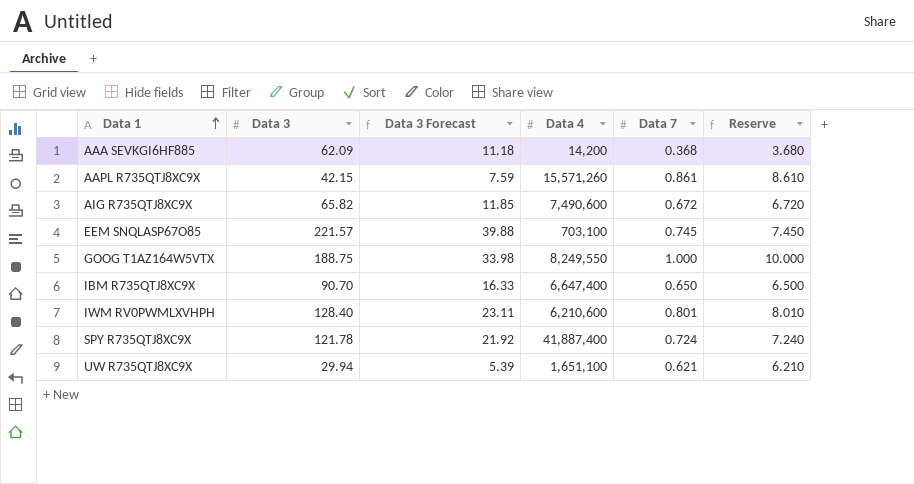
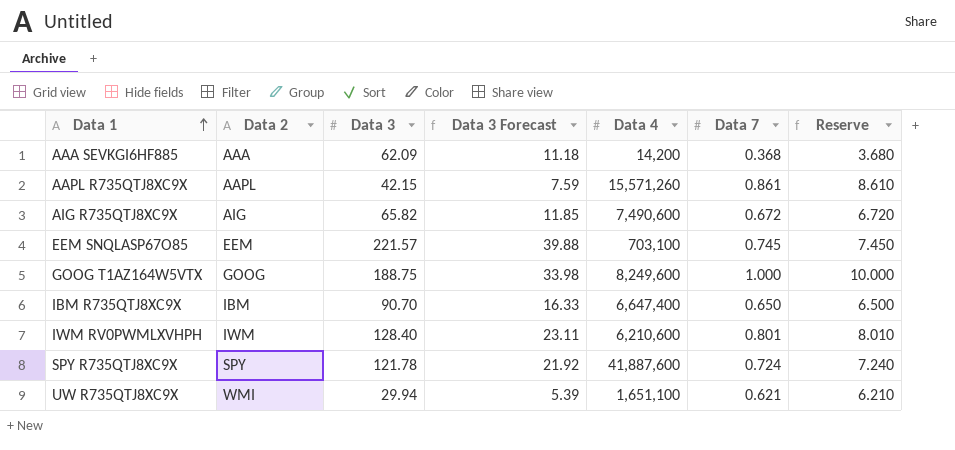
column Data 2 | position: none -> 2
GOOG T1AZ164W5VTX | Data 4: 8,249,550 -> 8,249,600
SPY R735QTJ8XC9X | Data 4: 41,887,400 -> 41,887,600

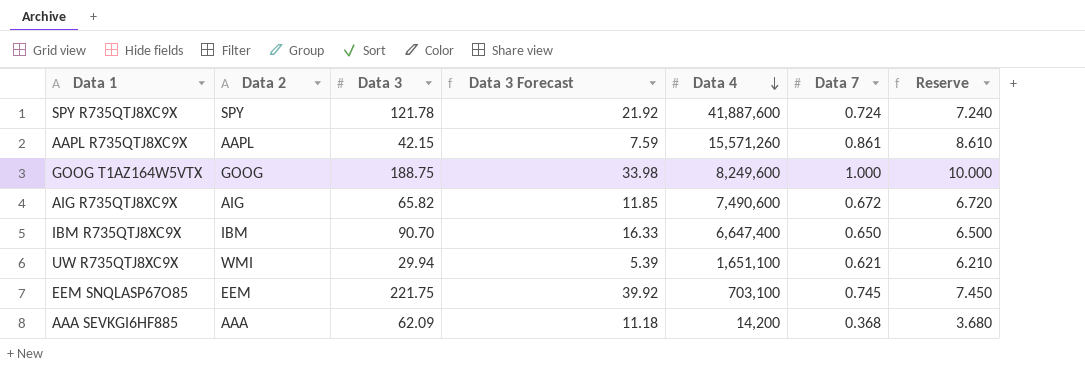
row order: Data 1 ascending -> Data 4 descending
row IWM RV0PWMLXVHPH: IWM | 128.40 | 23.11 | 6,210,600 | 0.801 | 8.010 -> none
EEM SNQLASP67O85 | Data 3: 221.57 -> 221.75
EEM SNQLASP67O85 | Data 3 Forecast: 39.88 -> 39.92

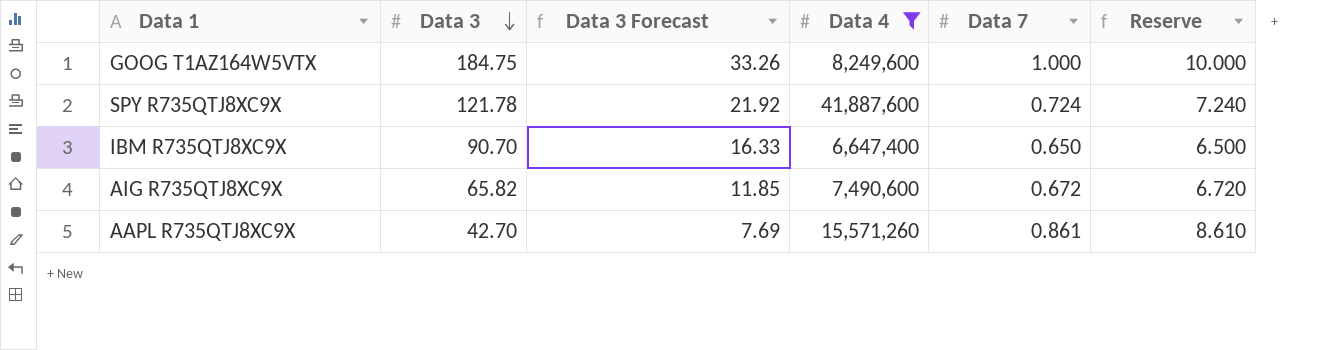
filter: none -> Data 4 >= 6,647,400
row order: Data 4 descending -> Data 3 descending
column Data 2 | position: 2 -> none
GOOG T1AZ164W5VTX | Data 3: 188.75 -> 184.75
GOOG T1AZ164W5VTX | Data 3 Forecast: 33.98 -> 33.26
AAPL R735QTJ8XC9X | Data 3: 42.15 -> 42.70
AAPL R735QTJ8XC9X | Data 3 Forecast: 7.59 -> 7.69

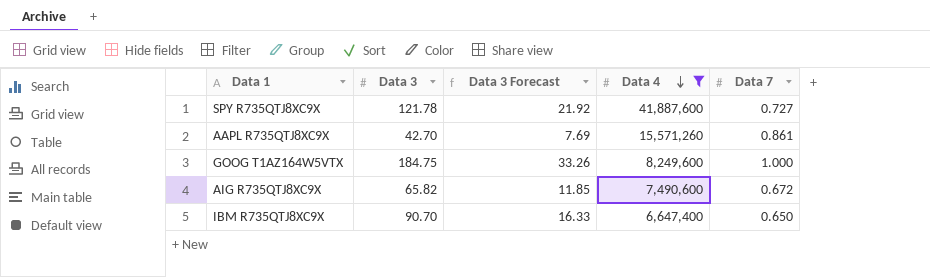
row order: Data 3 descending -> Data 4 descending
column Reserve | formula: [Data 7] * 10 -> none
SPY R735QTJ8XC9X | Data 7: 0.724 -> 0.727

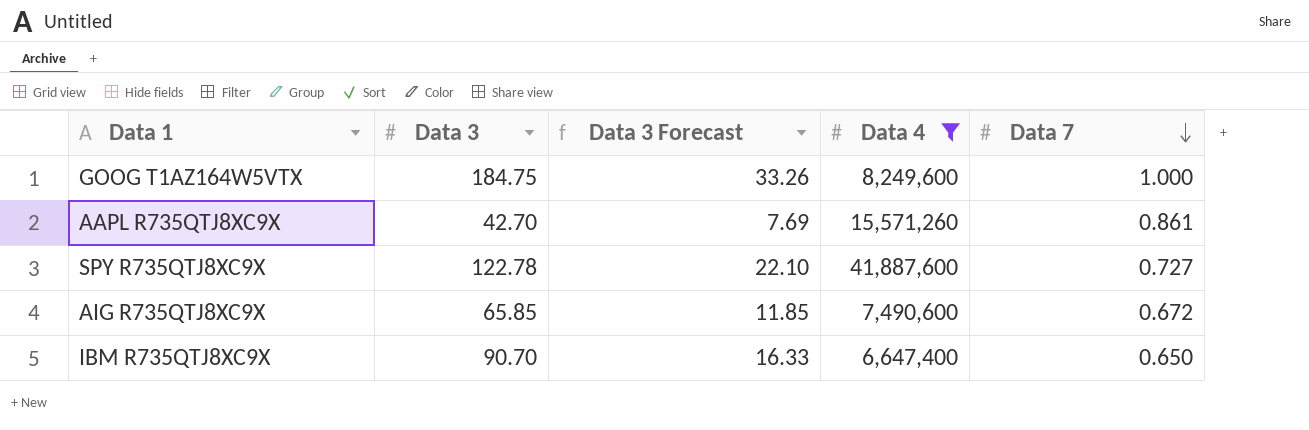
row order: Data 4 descending -> Data 7 descending
SPY R735QTJ8XC9X | Data 3: 121.78 -> 122.78
SPY R735QTJ8XC9X | Data 3 Forecast: 21.92 -> 22.10
AIG R735QTJ8XC9X | Data 3: 65.82 -> 65.85

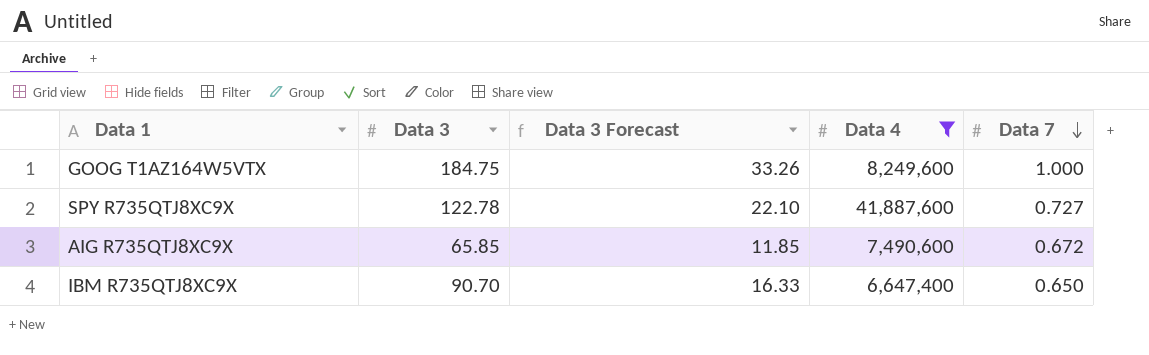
row AAPL R735QTJ8XC9X: 42.70 | 7.69 | 15,571,260 | 0.861 -> none

